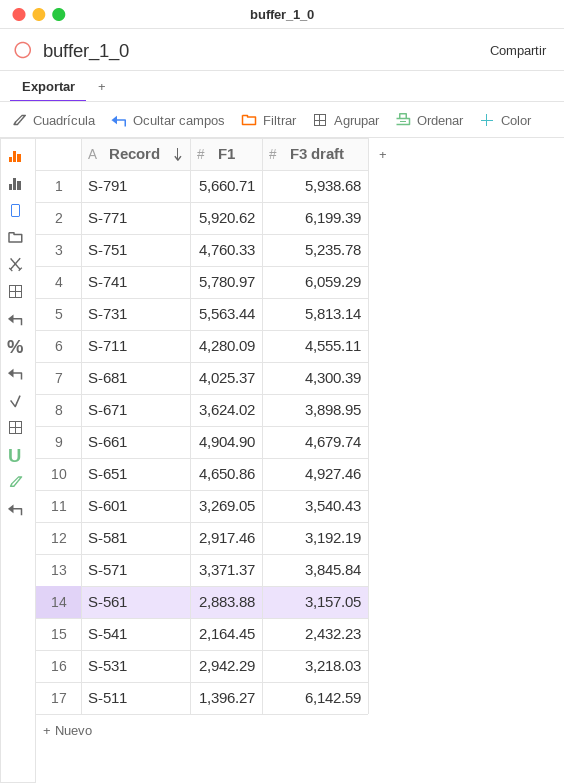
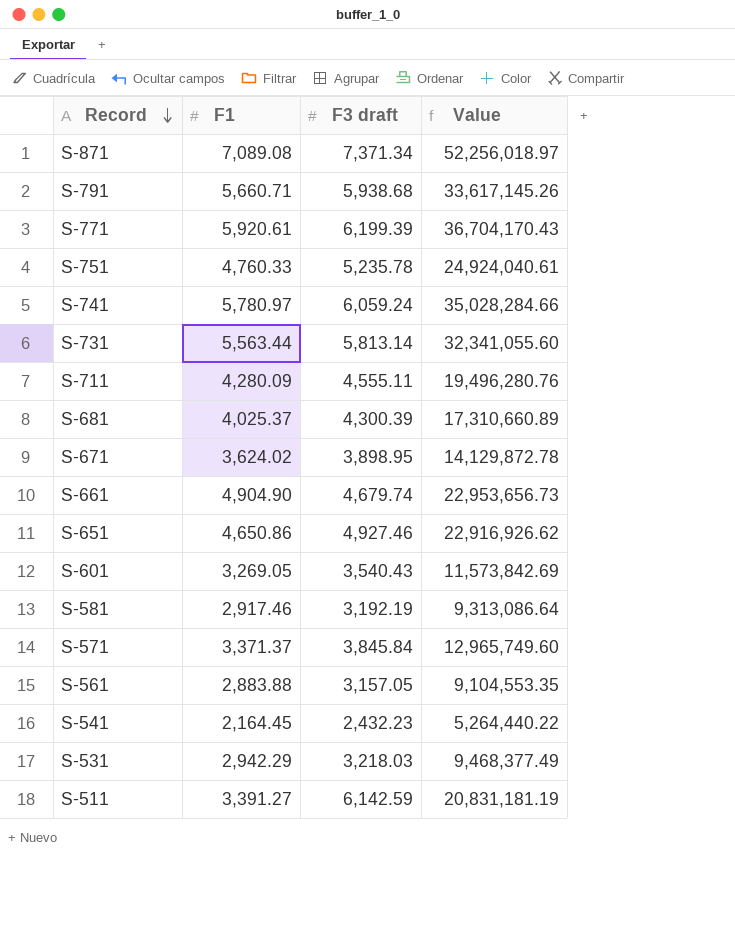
column Value | formula: none -> [F1] * [F3 draft]
row S-871: none -> 7,089.08 | 7,371.34 | 52,256,018.97
S-771 | F1: 5,920.62 -> 5,920.61
S-741 | F3 draft: 6,059.29 -> 6,059.24
S-511 | F1: 1,396.27 -> 3,391.27

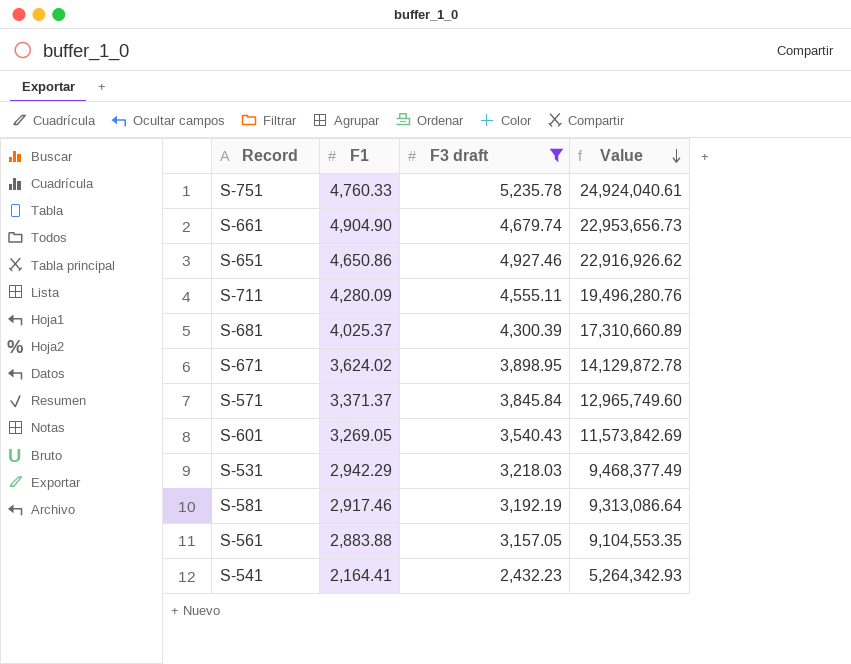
filter: none -> F3 draft <= 5,235.78
row order: Record descending -> Value descending
S-541 | F1: 2,164.45 -> 2,164.41
S-541 | Value: 5,264,440.22 -> 5,264,342.93

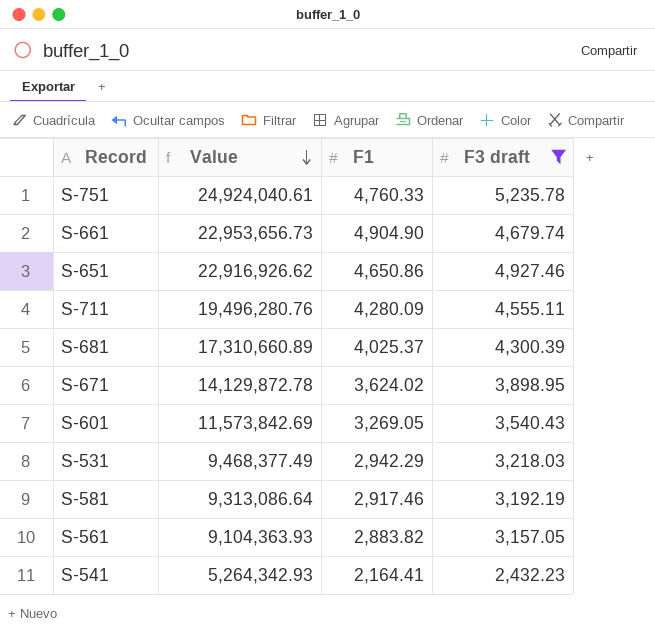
column Value | position: 4 -> 2
row S-571: 3,371.37 | 3,845.84 | 12,965,749.60 -> none
S-561 | Value: 9,104,553.35 -> 9,104,363.93
S-561 | F1: 2,883.88 -> 2,883.82

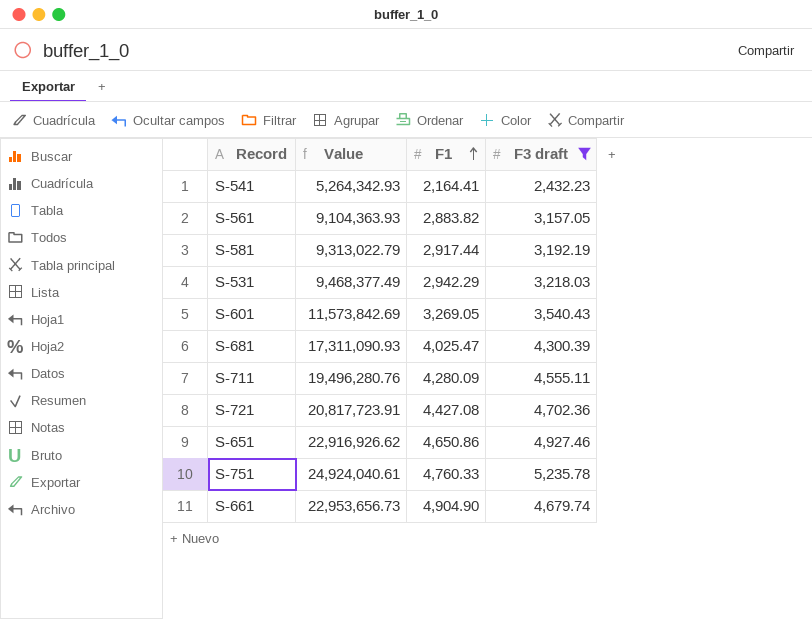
row order: Value descending -> F1 ascending
row S-671: 14,129,872.78 | 3,624.02 | 3,898.95 -> none
S-581 | Value: 9,313,086.64 -> 9,313,022.79
S-581 | F1: 2,917.46 -> 2,917.44
S-681 | Value: 17,310,660.89 -> 17,311,090.93
S-681 | F1: 4,025.37 -> 4,025.47
row S-721: none -> 20,817,723.91 | 4,427.08 | 4,702.36

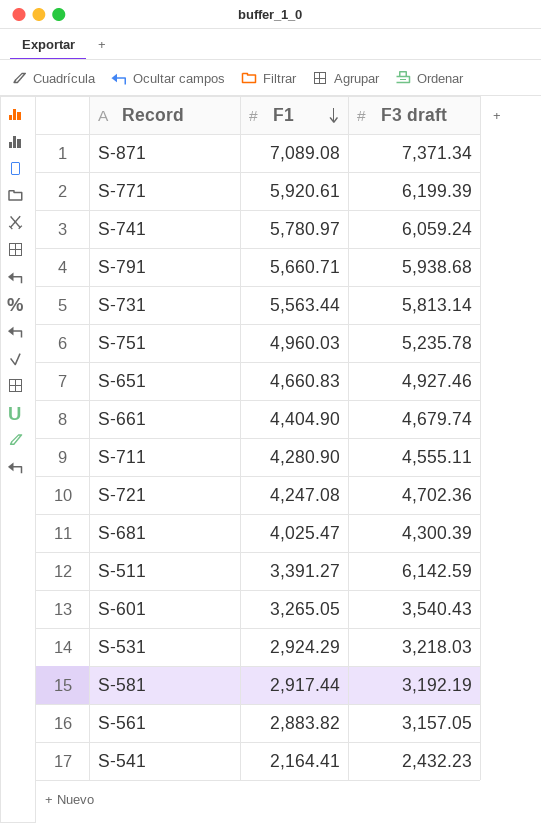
filter: F3 draft <= 5,235.78 -> none
row order: F1 ascending -> F1 descending
column Value | formula: [F1] * [F3 draft] -> none
S-751 | F1: 4,760.33 -> 4,960.03
S-651 | F1: 4,650.86 -> 4,660.83
S-661 | F1: 4,904.90 -> 4,404.90
S-711 | F1: 4,280.09 -> 4,280.90
S-721 | F1: 4,427.08 -> 4,247.08
S-601 | F1: 3,269.05 -> 3,265.05
S-531 | F1: 2,942.29 -> 2,924.29

